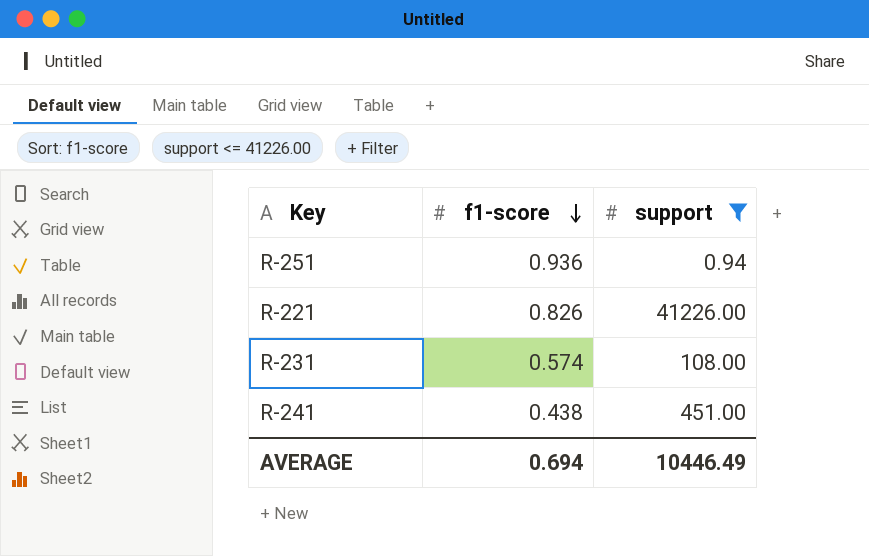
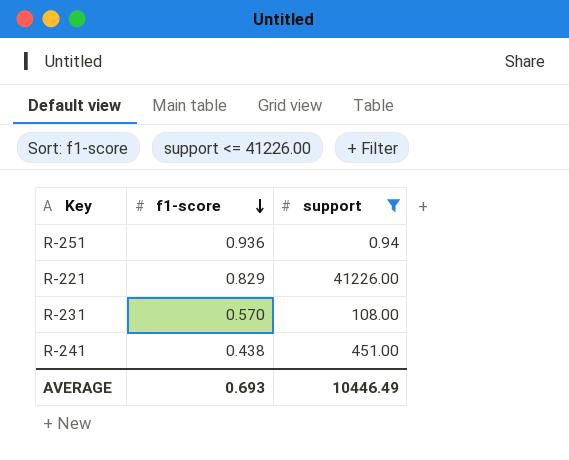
R-221 | f1-score: 0.826 -> 0.829
R-231 | f1-score: 0.574 -> 0.570
AVERAGE | f1-score: 0.694 -> 0.693

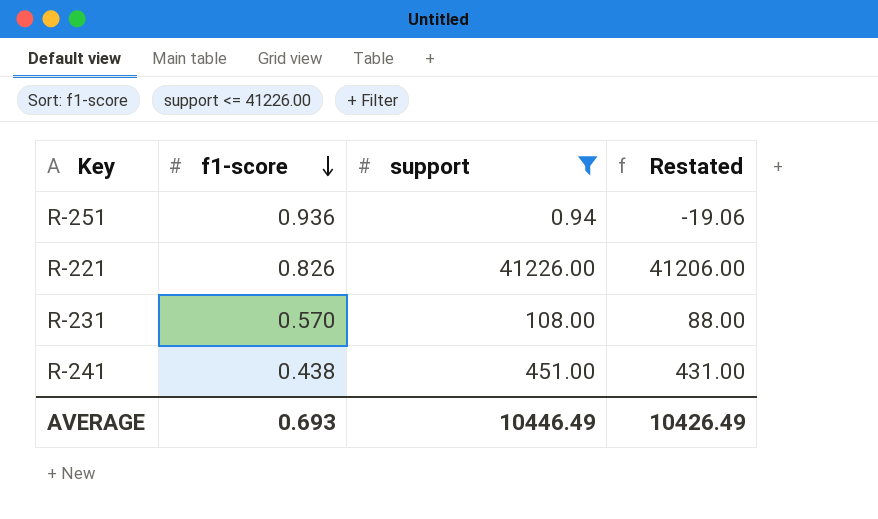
column Restated | formula: none -> [support] - 20
R-221 | f1-score: 0.829 -> 0.826

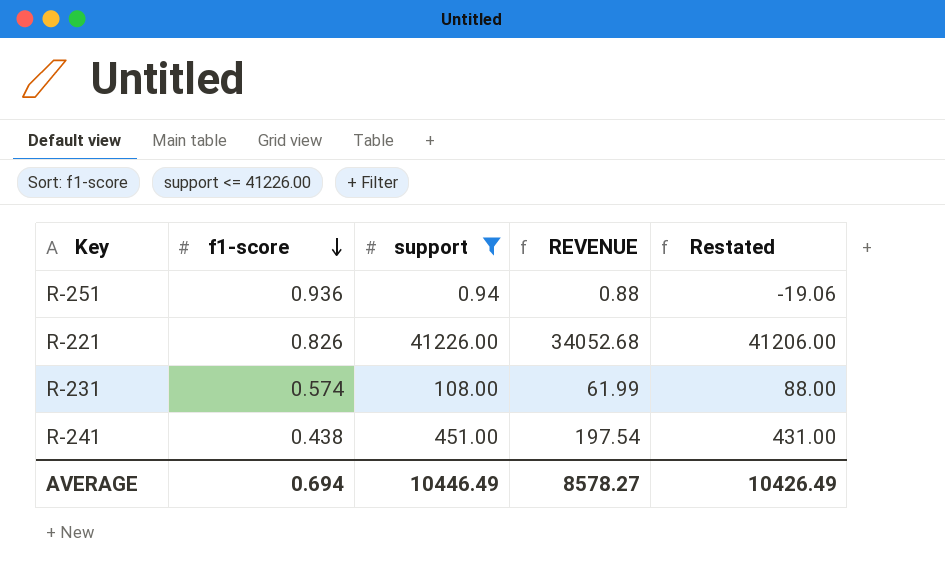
column REVENUE | formula: none -> [f1-score] * [support]
R-231 | f1-score: 0.570 -> 0.574
AVERAGE | f1-score: 0.693 -> 0.694

